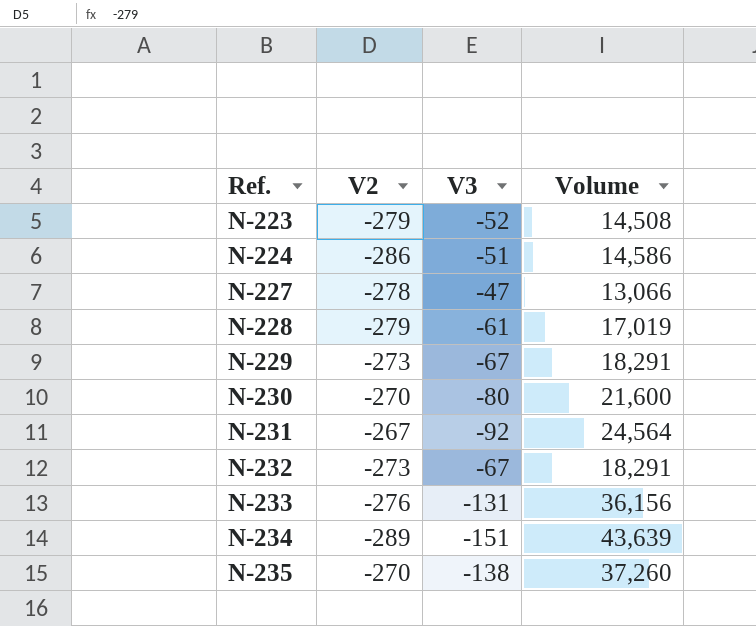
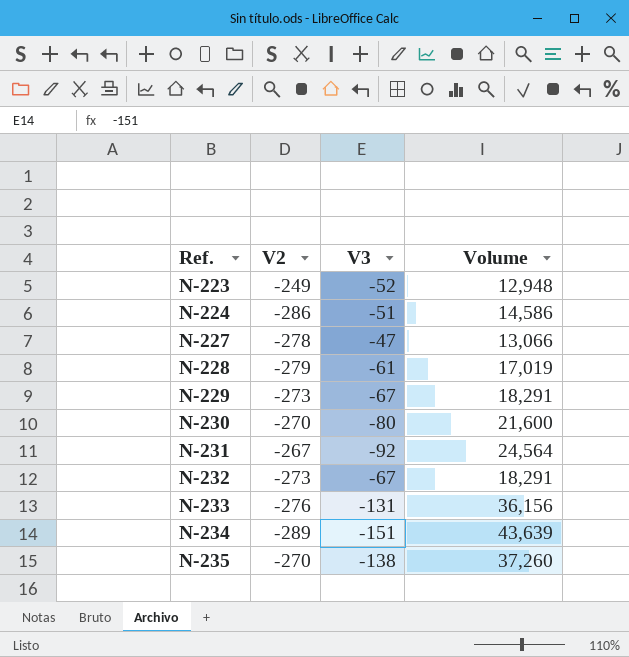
N-223 | V2: -279 -> -249
N-223 | Volume: 14,508 -> 12,948

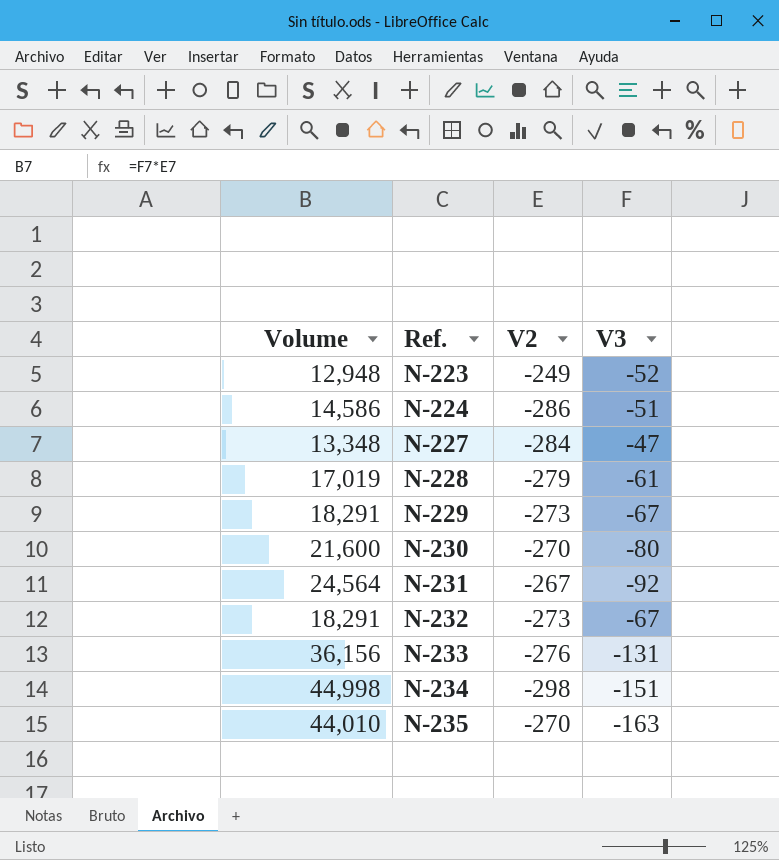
column Volume | position: 4 -> 1
N-227 | Volume: 13,066 -> 13,348
N-227 | V2: -278 -> -284
N-234 | Volume: 43,639 -> 44,998
N-234 | V2: -289 -> -298
N-235 | Volume: 37,260 -> 44,010
N-235 | V3: -138 -> -163

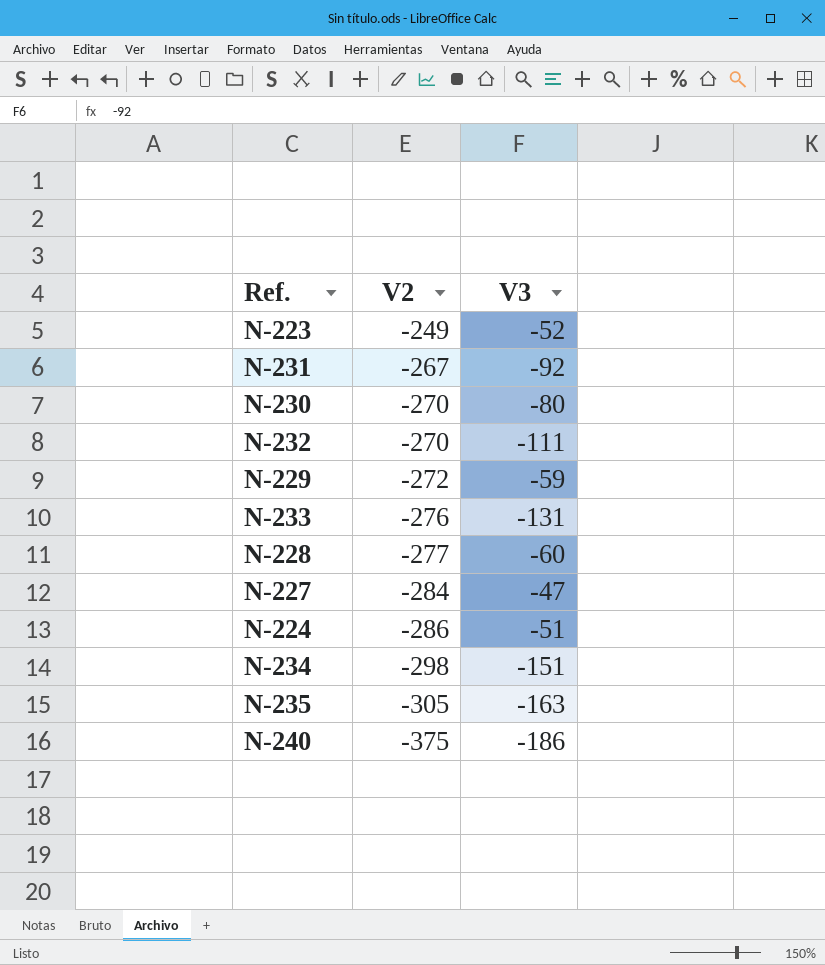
row order: Ref. ascending -> V2 descending
column Volume | formula: [V2] * [V3] -> none
N-232 | V2: -273 -> -270
N-232 | V3: -67 -> -111
N-229 | V2: -273 -> -272
N-229 | V3: -67 -> -59
N-228 | V2: -279 -> -277
N-228 | V3: -61 -> -60
N-235 | V2: -270 -> -305
row N-240: none -> -375 | -186

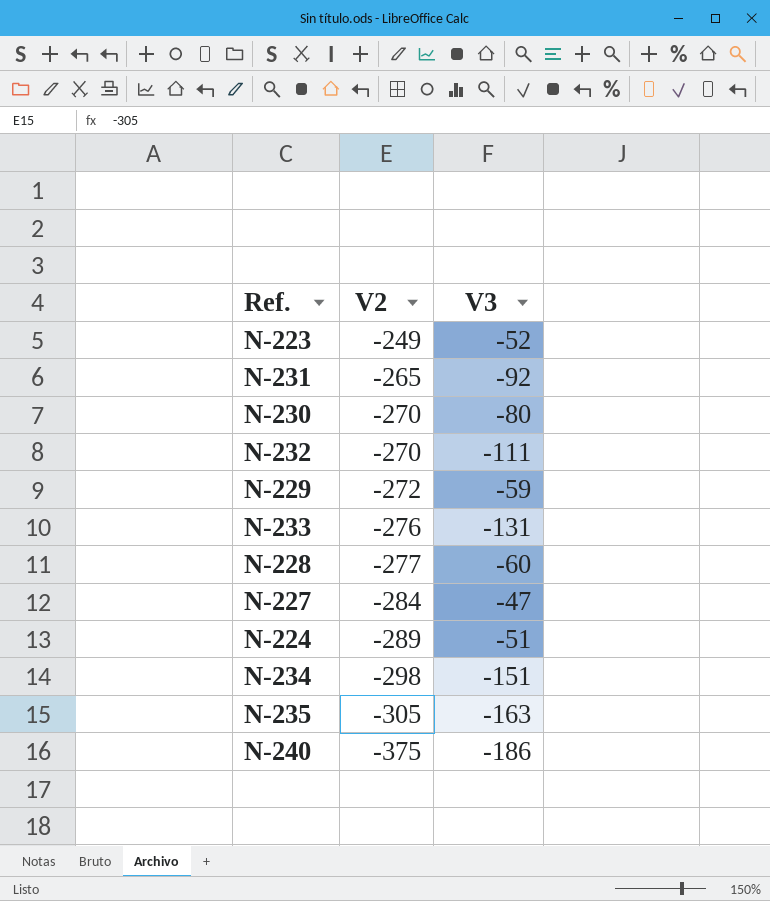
N-231 | V2: -267 -> -265
N-224 | V2: -286 -> -289

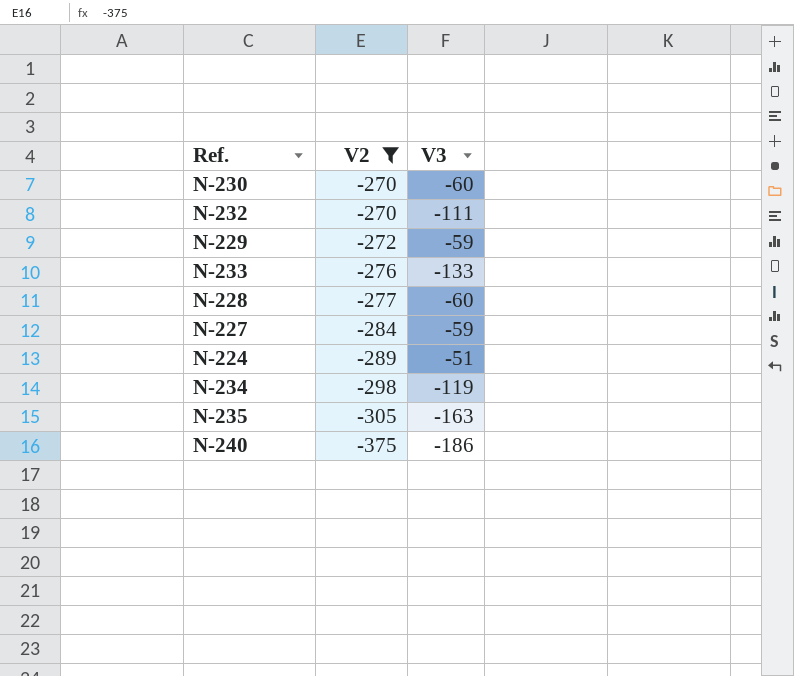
filter: none -> V2 <= -270
N-230 | V3: -80 -> -60
N-233 | V3: -131 -> -133
N-227 | V3: -47 -> -59
N-234 | V3: -151 -> -119

